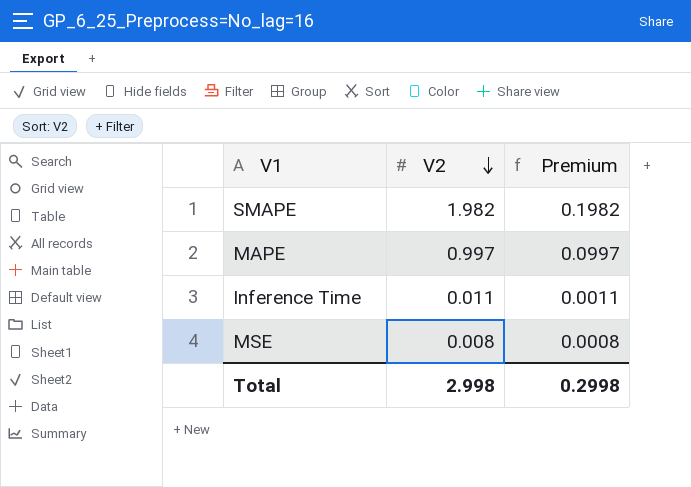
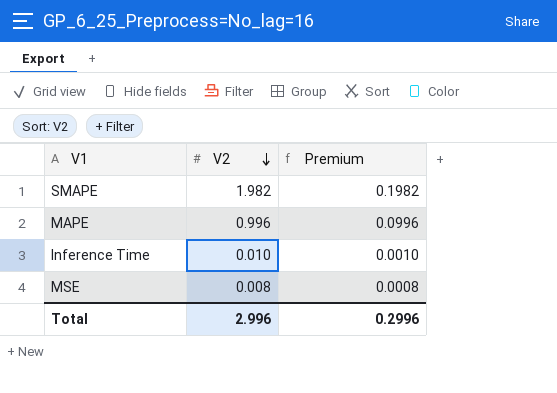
MAPE | V2: 0.997 -> 0.996
MAPE | Premium: 0.0997 -> 0.0996
Inference Time | V2: 0.011 -> 0.010
Inference Time | Premium: 0.0011 -> 0.0010
Total | V2: 2.998 -> 2.996
Total | Premium: 0.2998 -> 0.2996

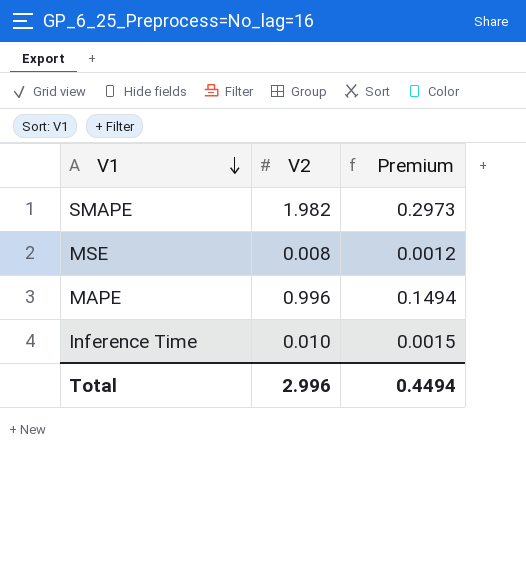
row order: V2 descending -> V1 descending
column Premium | formula: [V2] * 0.1 -> [V2] * 0.15
Total | Premium: 0.2996 -> 0.4494

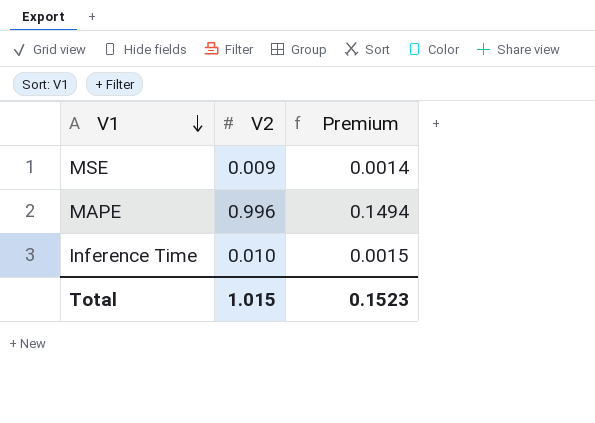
row SMAPE: 1.982 | 0.2973 -> none
MSE | V2: 0.008 -> 0.009
MSE | Premium: 0.0012 -> 0.0014
Total | V2: 2.996 -> 1.015
Total | Premium: 0.4494 -> 0.1523

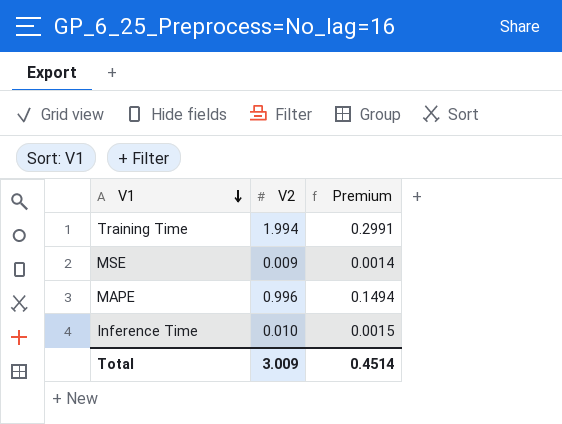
row Training Time: none -> 1.994 | 0.2991
Total | V2: 1.015 -> 3.009
Total | Premium: 0.1523 -> 0.4514

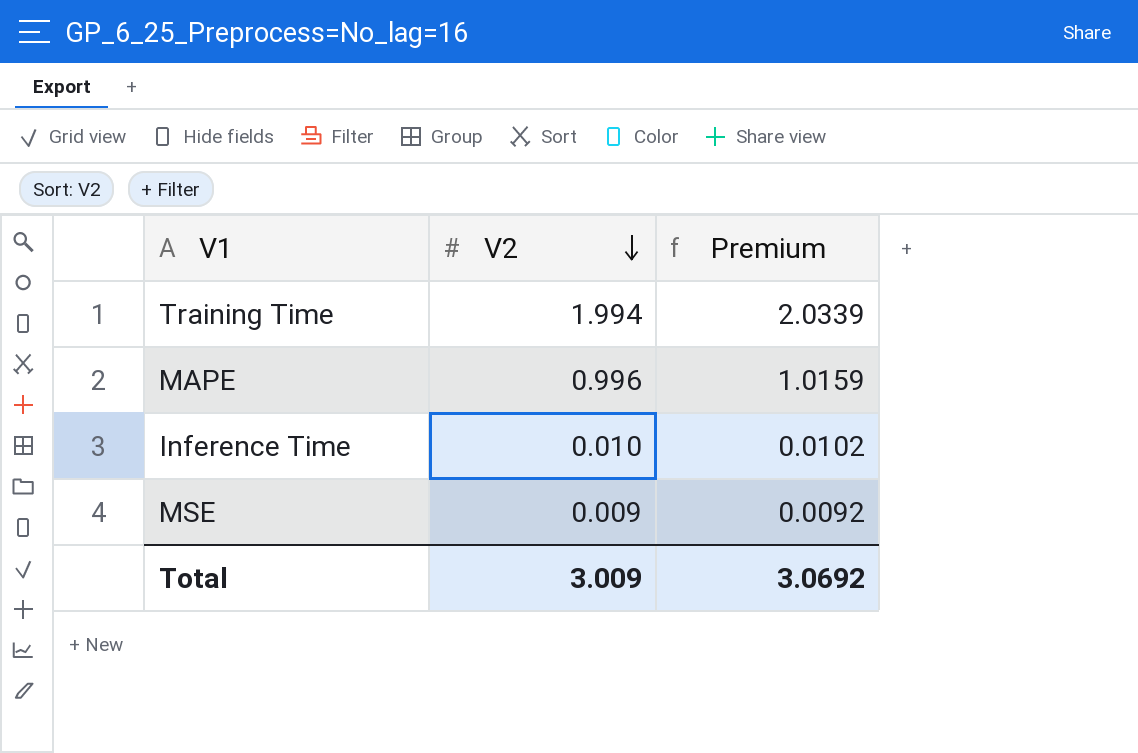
row order: V1 descending -> V2 descending
column Premium | formula: [V2] * 0.15 -> [V2] * 1.02
Total | Premium: 0.4514 -> 3.0692

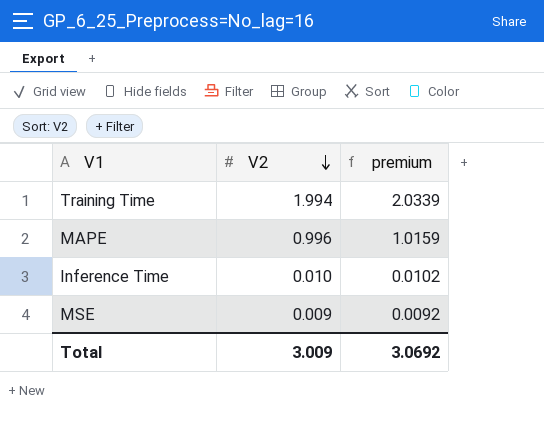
column name: Premium -> premium

